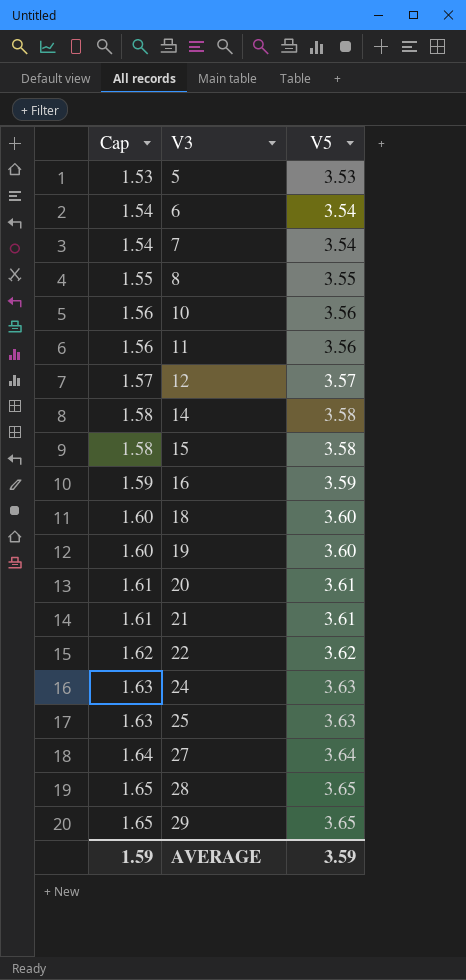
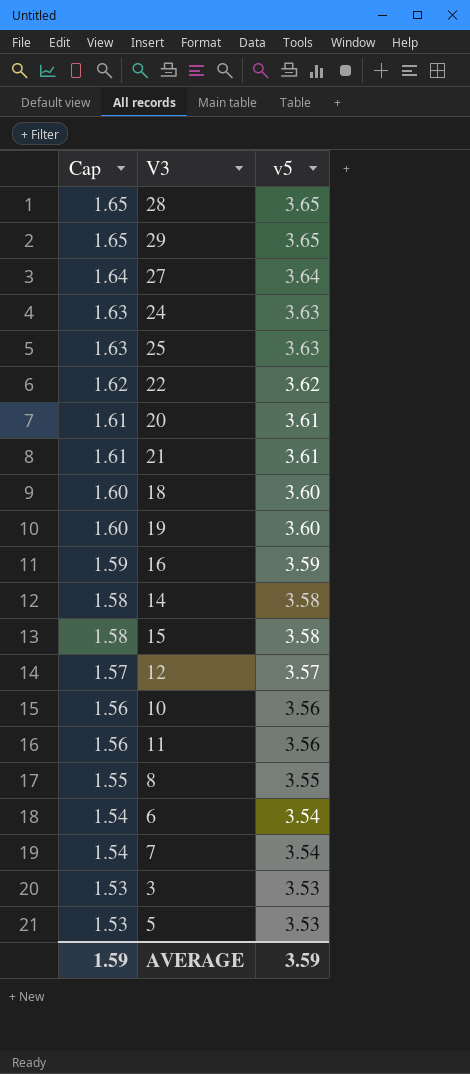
row order: Cap ascending -> Cap descending
column name: V5 -> v5
row 3: none -> 1.53 | 3.53

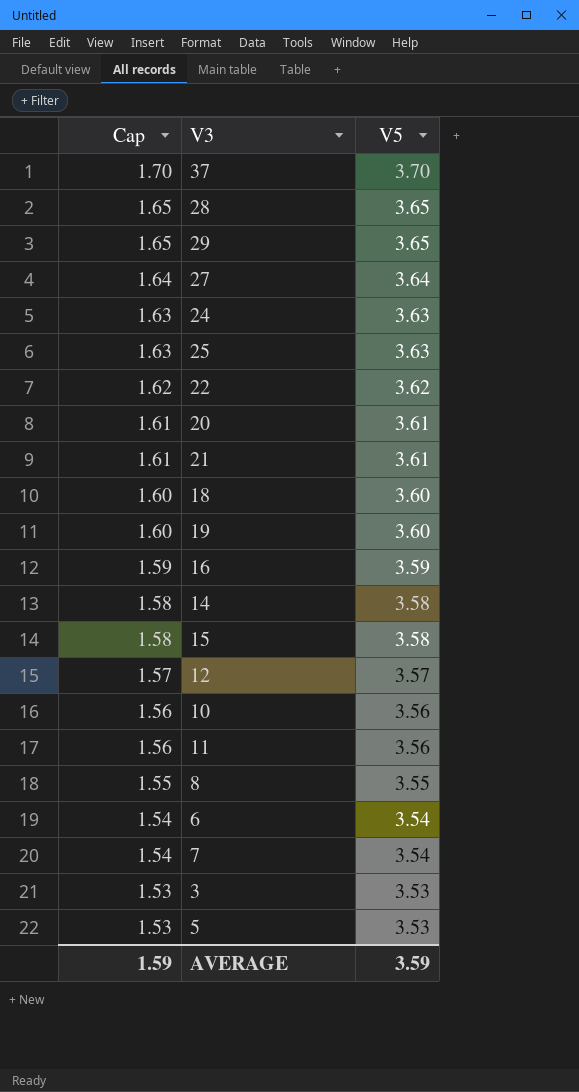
column name: v5 -> V5
row 37: none -> 1.70 | 3.70

